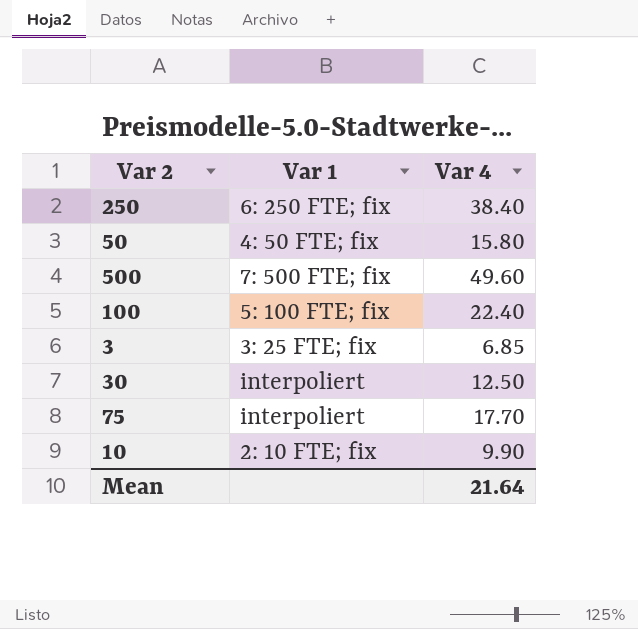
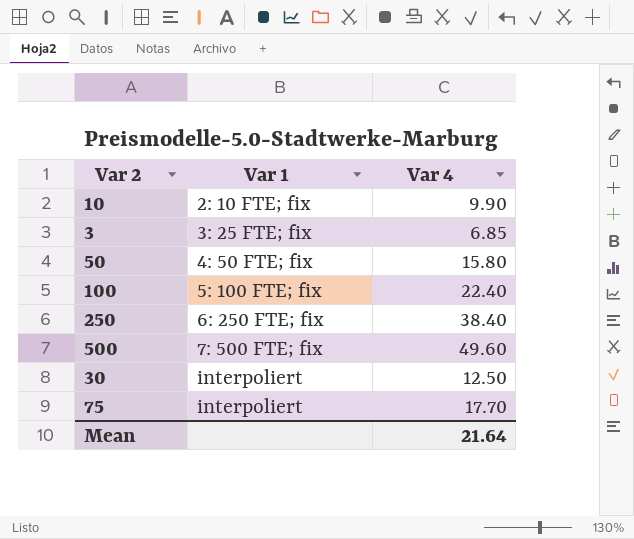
row order: none -> Var 1 ascending

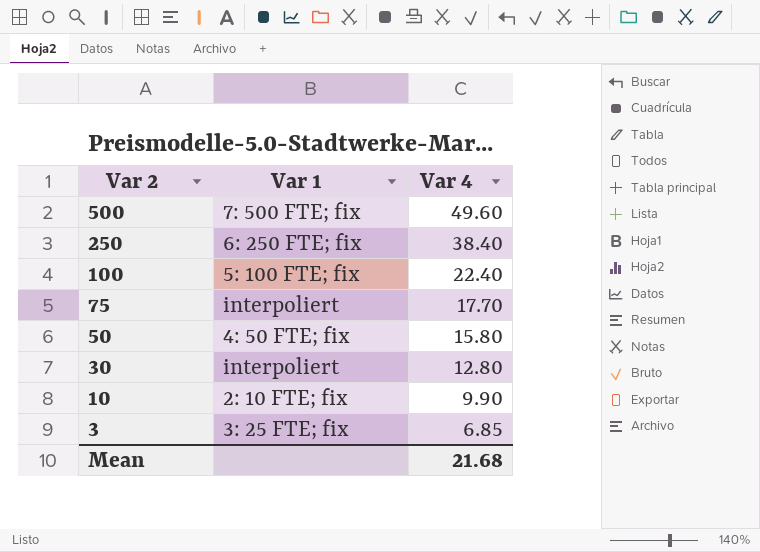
row order: Var 1 ascending -> Var 2 descending
30 | Var 4: 12.50 -> 12.80
Mean | Var 4: 21.64 -> 21.68

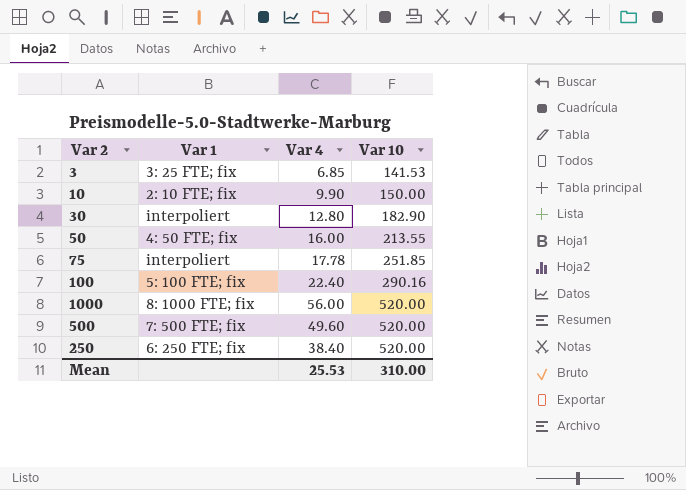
row order: Var 2 descending -> Var 10 ascending
column Var 10 | position: none -> 4
50 | Var 4: 15.80 -> 16.00
75 | Var 4: 17.70 -> 17.78
row 1000: none -> 8: 1000 FTE; fix | 56.00 | 520.00
Mean | Var 4: 21.68 -> 25.53

